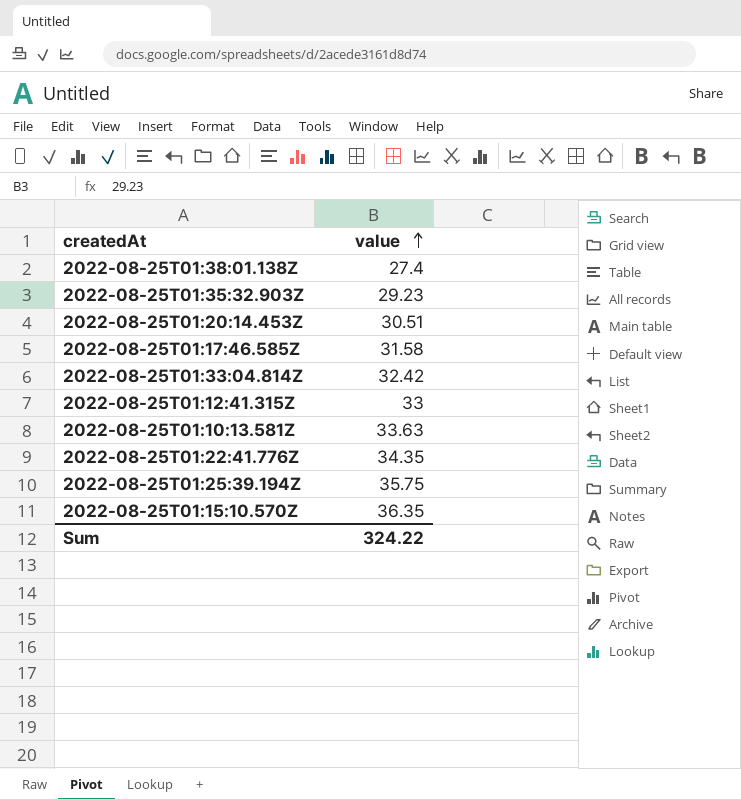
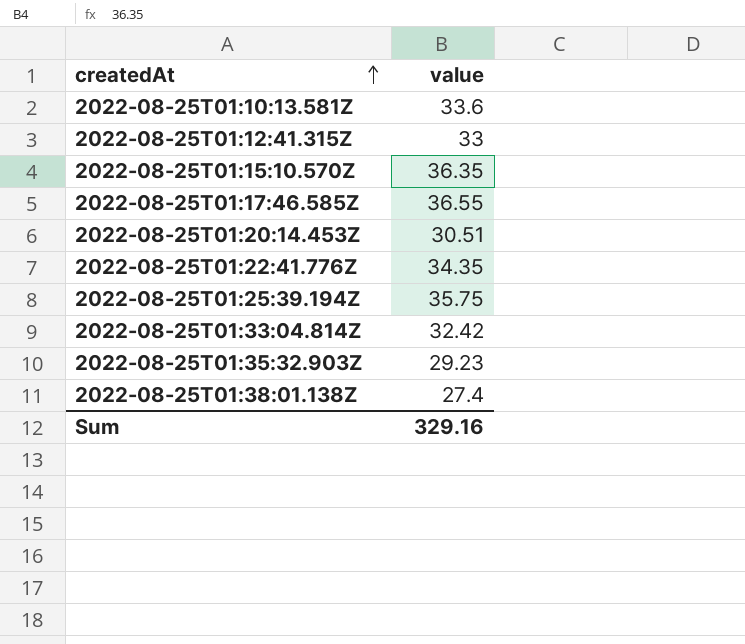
row order: value ascending -> createdAt ascending
2022-08-25T01:10:13.581Z | value: 33.63 -> 33.6
2022-08-25T01:17:46.585Z | value: 31.58 -> 36.55
Sum | value: 324.22 -> 329.16

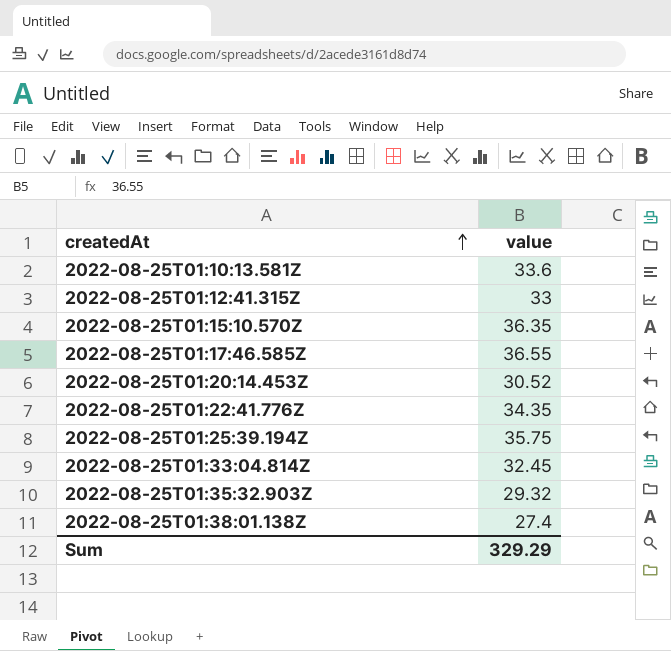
2022-08-25T01:20:14.453Z | value: 30.51 -> 30.52
2022-08-25T01:33:04.814Z | value: 32.42 -> 32.45
2022-08-25T01:35:32.903Z | value: 29.23 -> 29.32
Sum | value: 329.16 -> 329.29

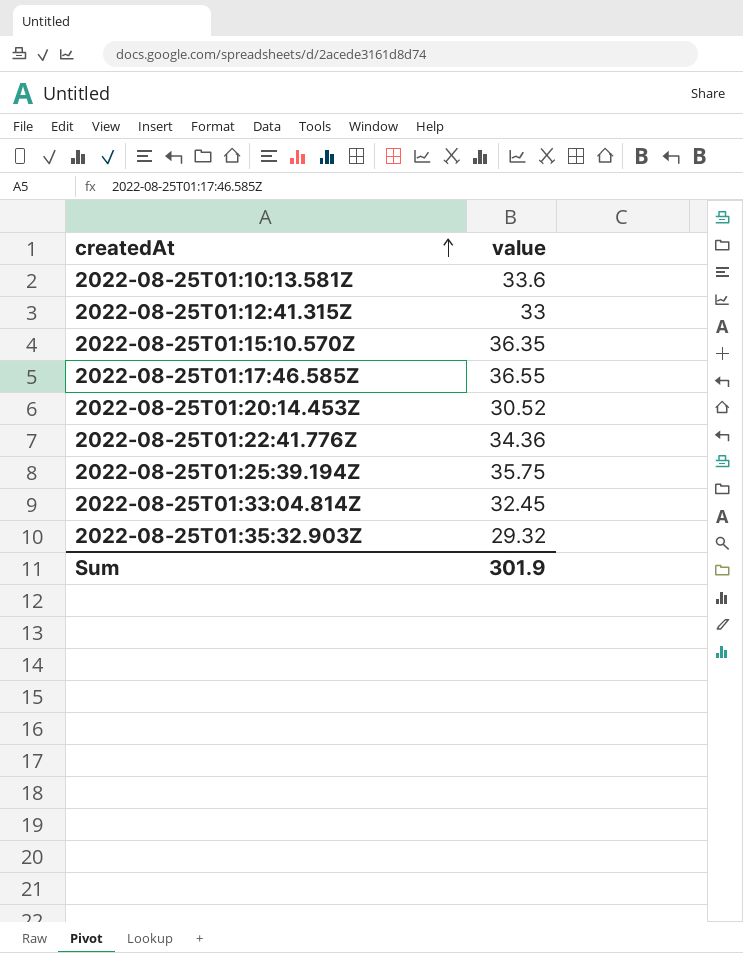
row 2022-08-25T01:38:01.138Z: 27.4 -> none
2022-08-25T01:22:41.776Z | value: 34.35 -> 34.36
Sum | value: 329.29 -> 301.9

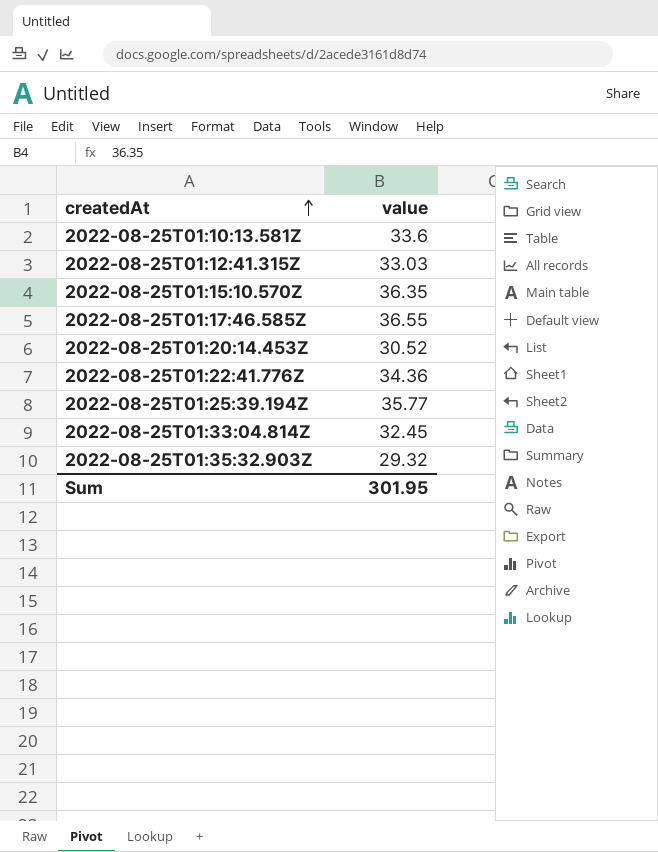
2022-08-25T01:12:41.315Z | value: 33 -> 33.03
2022-08-25T01:25:39.194Z | value: 35.75 -> 35.77
Sum | value: 301.9 -> 301.95

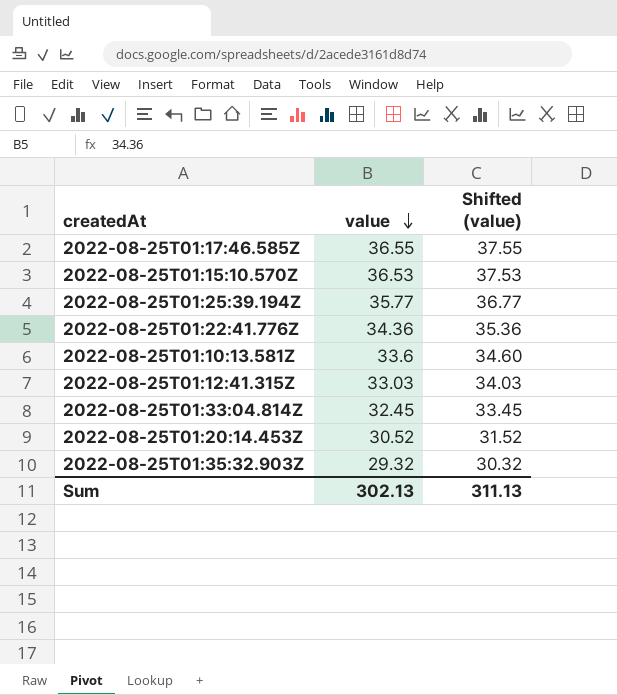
row order: createdAt ascending -> value descending
column Shifted (value) | formula: none -> [value] + 1
2022-08-25T01:15:10.570Z | value: 36.35 -> 36.53
Sum | value: 301.95 -> 302.13

